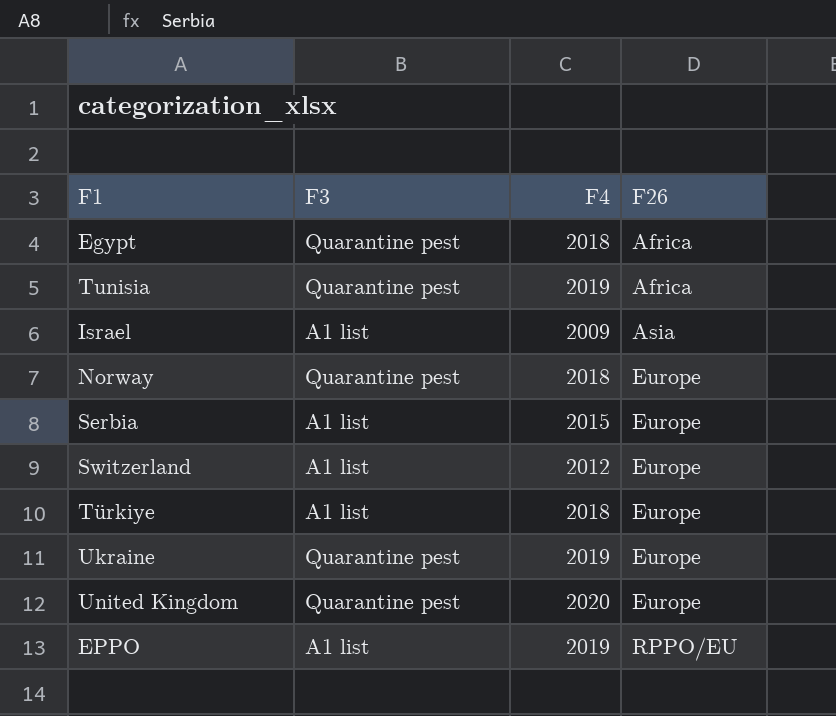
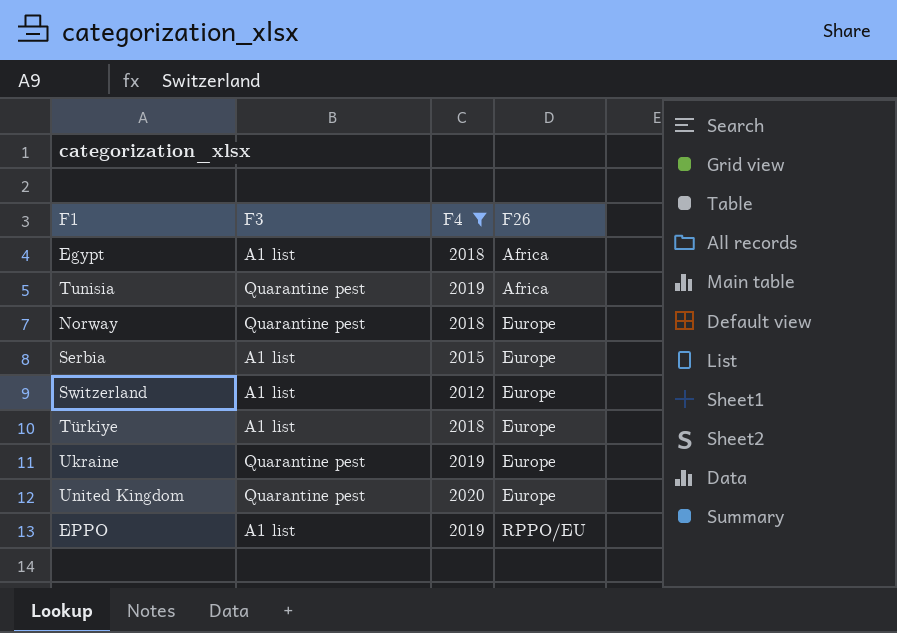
filter: none -> F4 != 2009
Egypt | F3: Quarantine pest -> A1 list

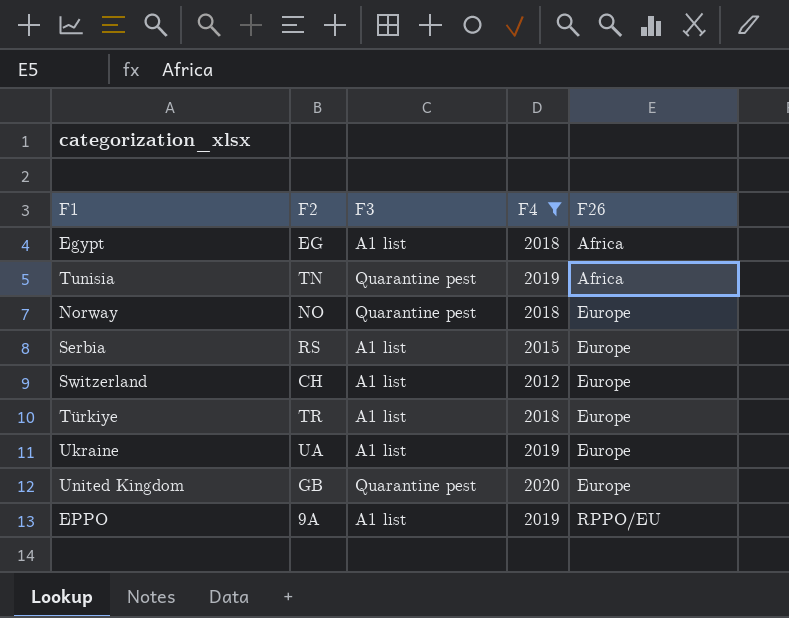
column F2 | position: none -> 2
Ukraine | F3: Quarantine pest -> A1 list

